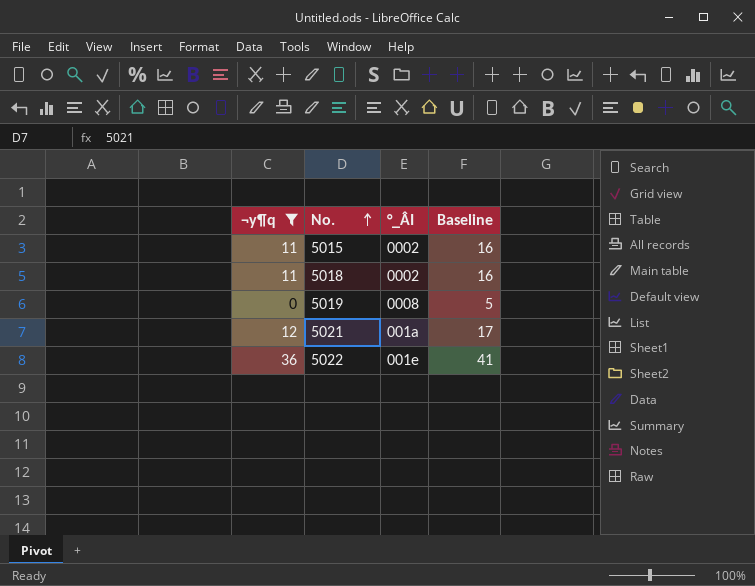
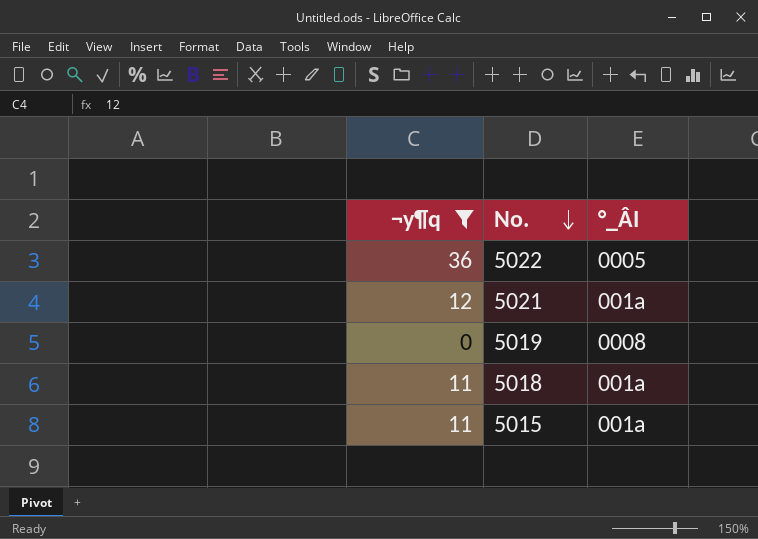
row order: No. ascending -> No. descending
column Baseline | formula: [¬y¶q] + 5 -> none
5022 | °_ÂI: 001e -> 0005
5018 | °_ÂI: 0002 -> 001a
5015 | °_ÂI: 0002 -> 001a

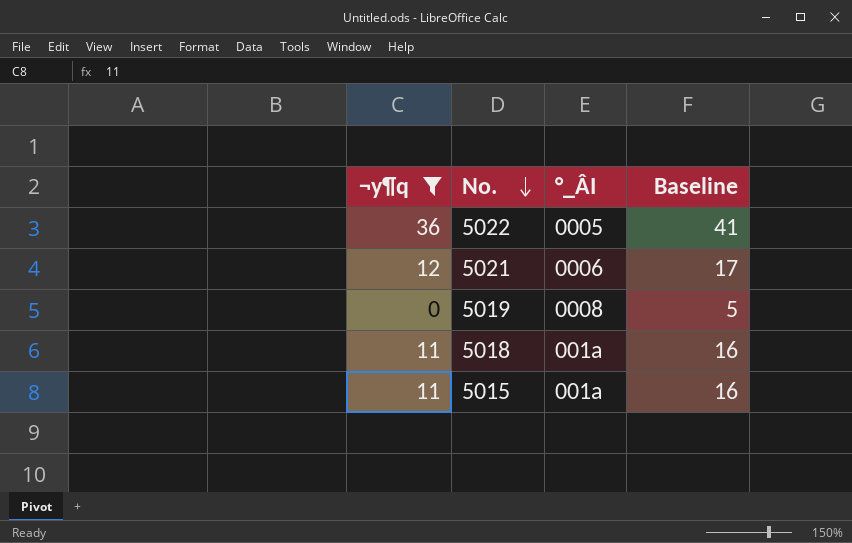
column Baseline | formula: none -> [¬y¶q] + 5
5021 | °_ÂI: 001a -> 0006

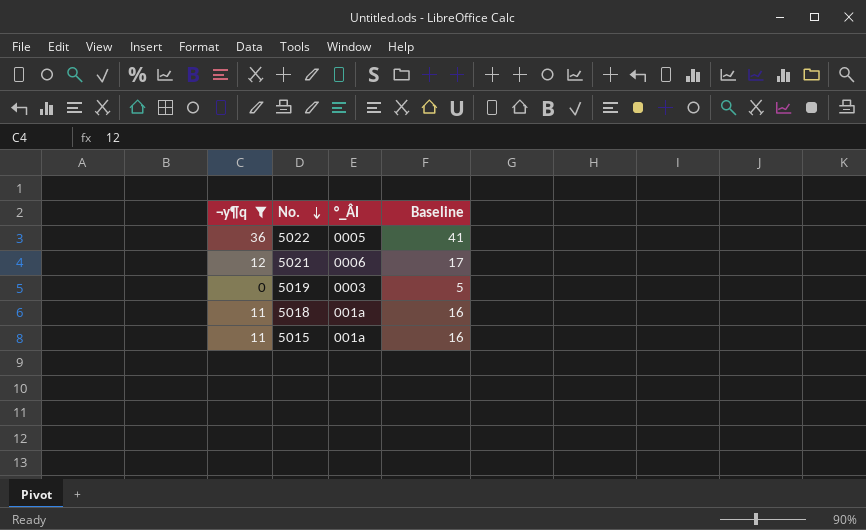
5019 | °_ÂI: 0008 -> 0003

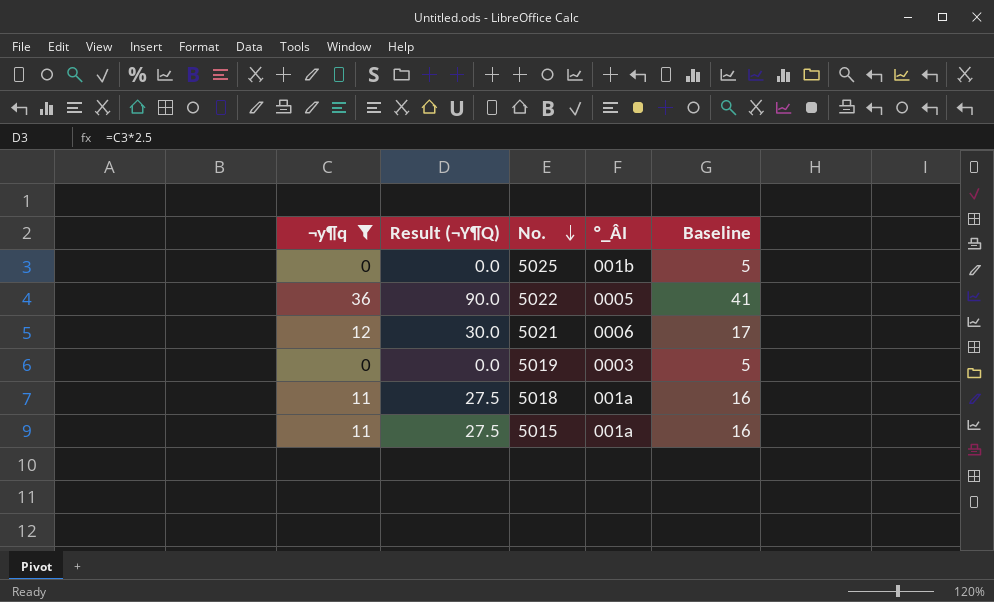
column Result (¬Y¶Q) | formula: none -> [¬y¶q] * 2.5
row 5025: none -> 0 | 0.0 | 001b | 5

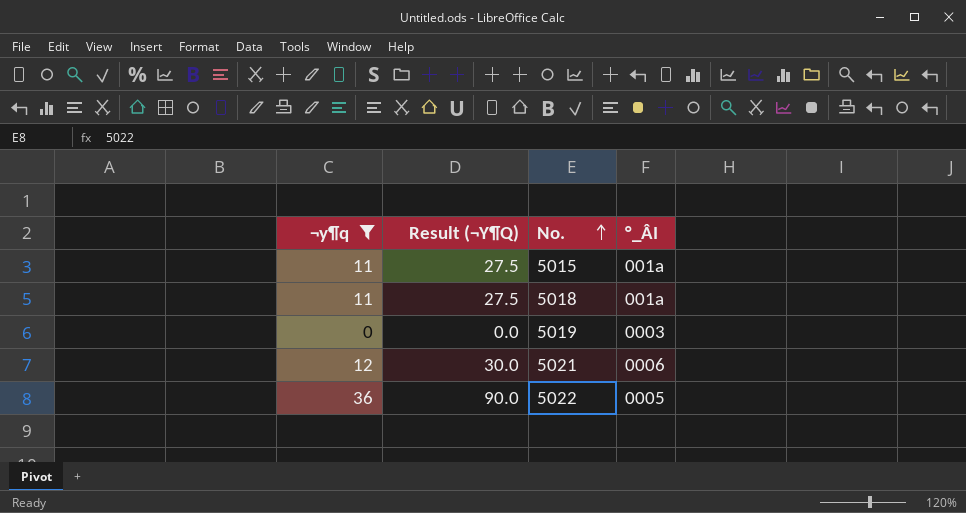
row order: No. descending -> No. ascending
column Baseline | formula: [¬y¶q] + 5 -> none
row 5025: 0 | 0.0 | 001b | 5 -> none

